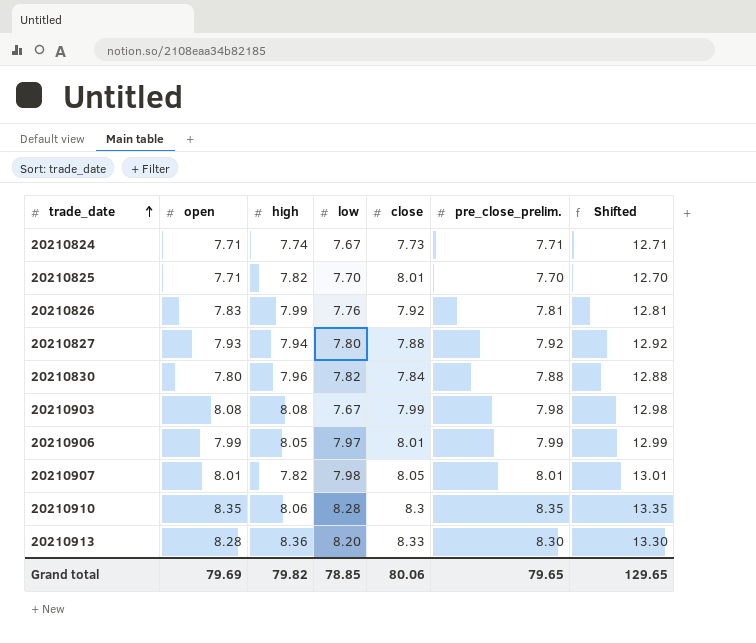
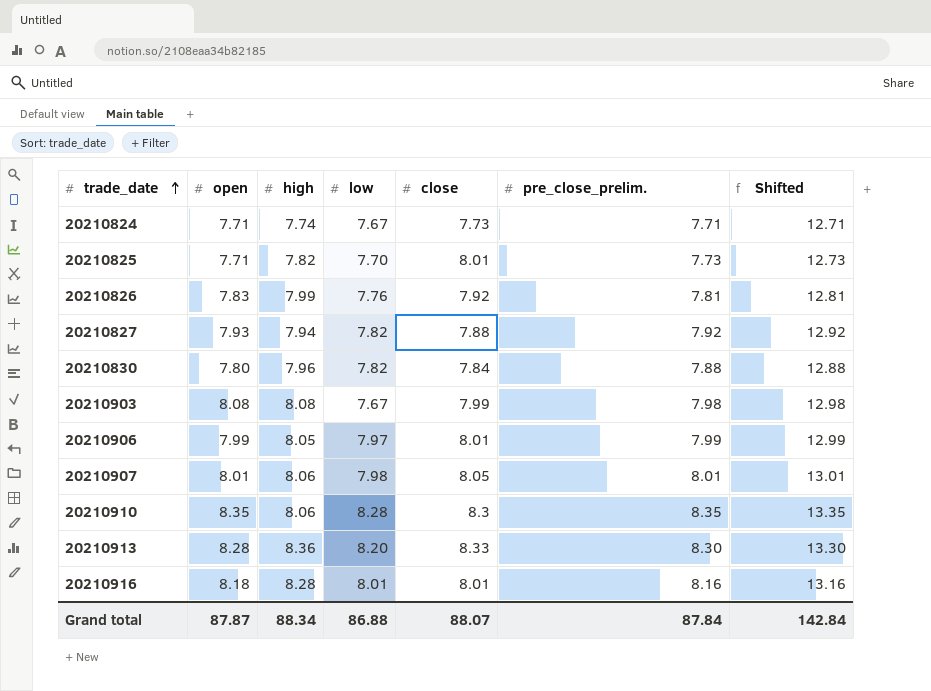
20210825 | pre_close_prelim.: 7.70 -> 7.73
20210825 | Shifted: 12.70 -> 12.73
20210827 | low: 7.80 -> 7.82
20210907 | high: 7.82 -> 8.06
row 20210916: none -> 8.18 | 8.28 | 8.01 | 8.01 | 8.16 | 13.16
Grand total | open: 79.69 -> 87.87
Grand total | high: 79.82 -> 88.34
Grand total | low: 78.85 -> 86.88
Grand total | close: 80.06 -> 88.07
Grand total | pre_close_prelim.: 79.65 -> 87.84
Grand total | Shifted: 129.65 -> 142.84

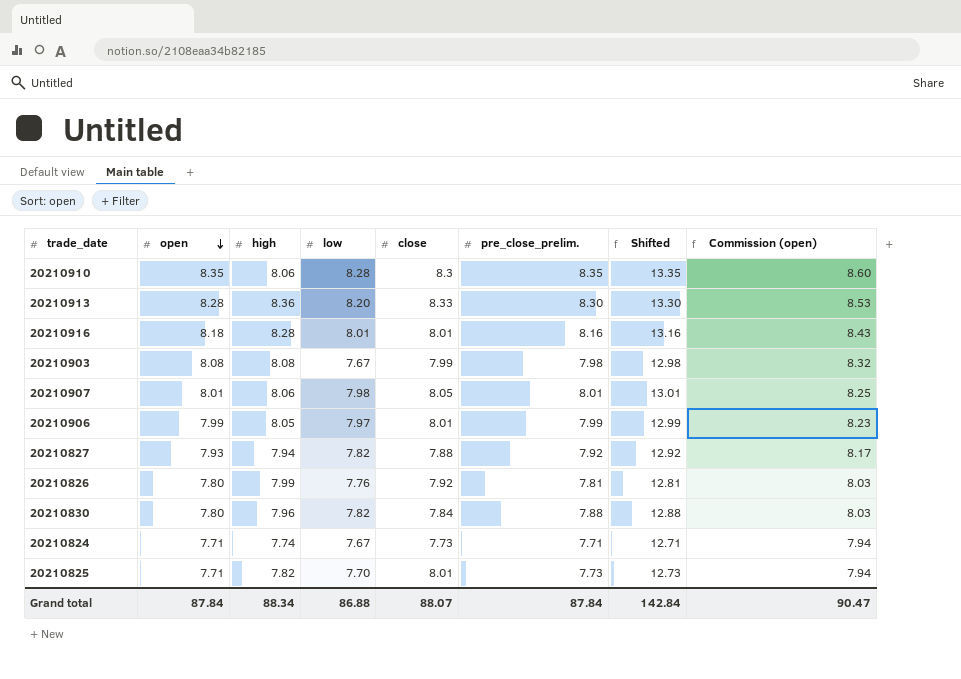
row order: trade_date ascending -> open descending
column Commission (open) | formula: none -> [open] * 1.03
20210826 | open: 7.83 -> 7.80
Grand total | open: 87.87 -> 87.84

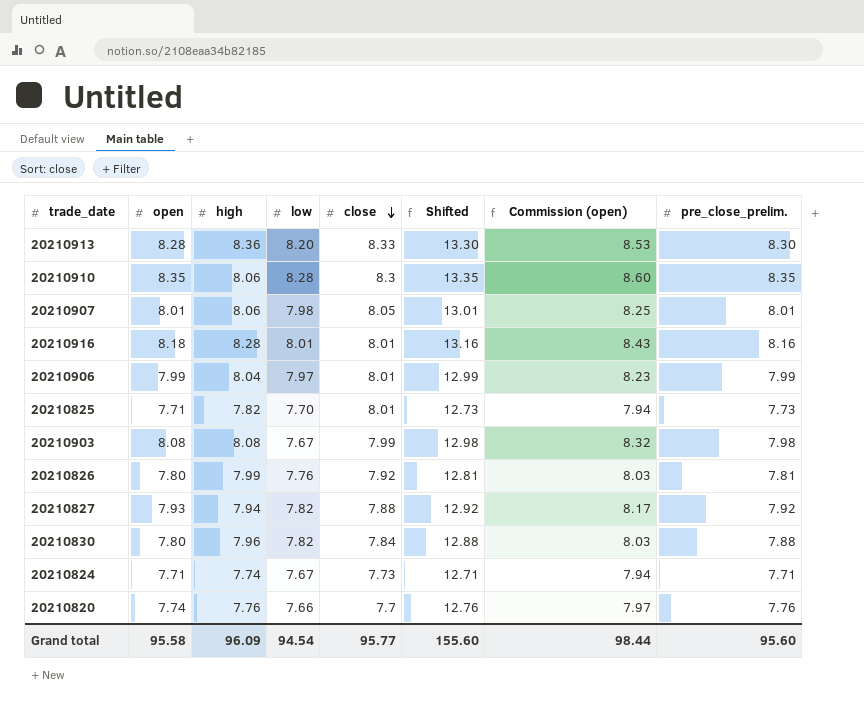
row order: open descending -> close descending
column pre_close_prelim. | position: 6 -> 8
20210906 | high: 8.05 -> 8.04
row 20210820: none -> 7.74 | 7.76 | 7.66 | 7.7 | 12.76 | 7.97 | 7.76
Grand total | open: 87.84 -> 95.58
Grand total | high: 88.34 -> 96.09
Grand total | low: 86.88 -> 94.54
Grand total | close: 88.07 -> 95.77
Grand total | Shifted: 142.84 -> 155.60
Grand total | Commission (open): 90.47 -> 98.44
Grand total | pre_close_prelim.: 87.84 -> 95.60

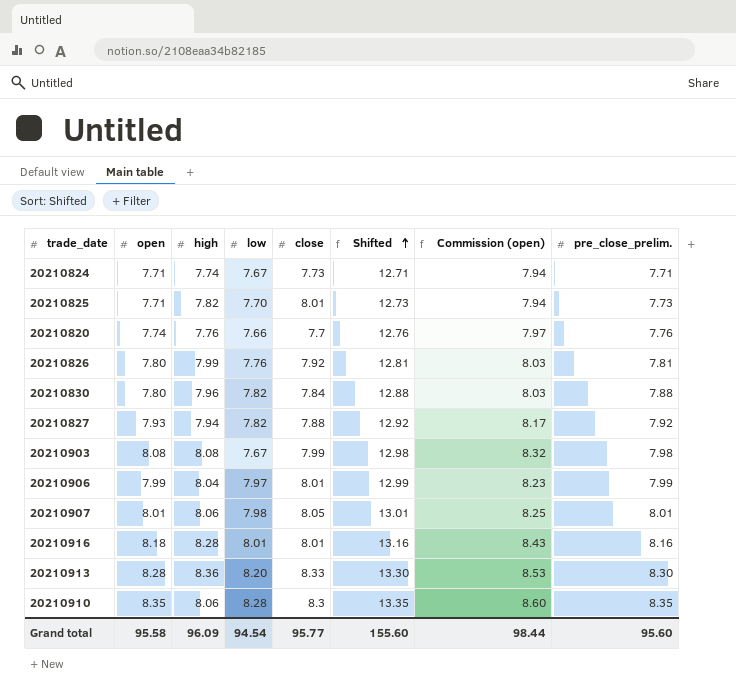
row order: close descending -> Shifted ascending

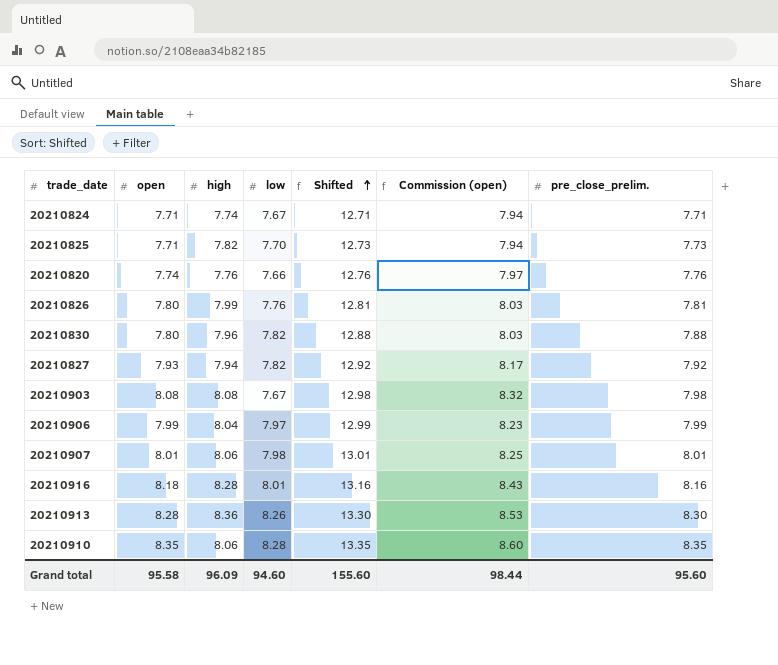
column close | position: 5 -> none
20210913 | low: 8.20 -> 8.26
Grand total | low: 94.54 -> 94.60

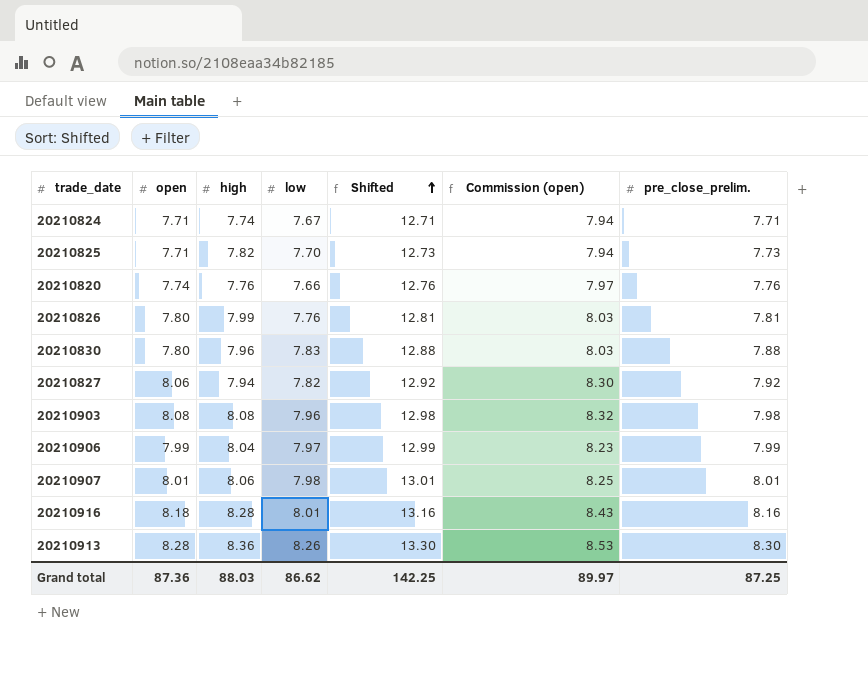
row 20210910: 8.35 | 8.06 | 8.28 | 13.35 | 8.60 | 8.35 -> none
20210830 | low: 7.82 -> 7.83
20210827 | open: 7.93 -> 8.06
20210827 | Commission (open): 8.17 -> 8.30
20210903 | low: 7.67 -> 7.96
Grand total | open: 95.58 -> 87.36
Grand total | high: 96.09 -> 88.03
Grand total | low: 94.60 -> 86.62
Grand total | Shifted: 155.60 -> 142.25
Grand total | Commission (open): 98.44 -> 89.97
Grand total | pre_close_prelim.: 95.60 -> 87.25

